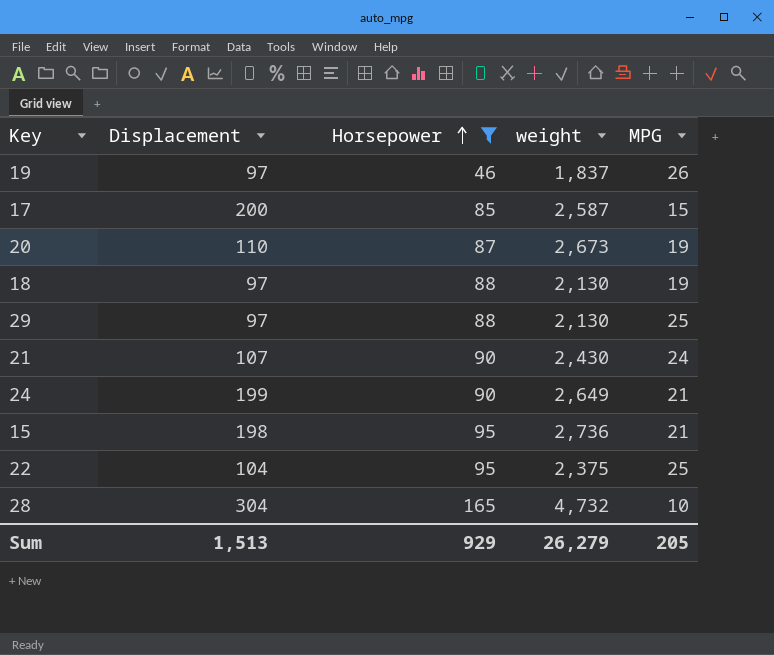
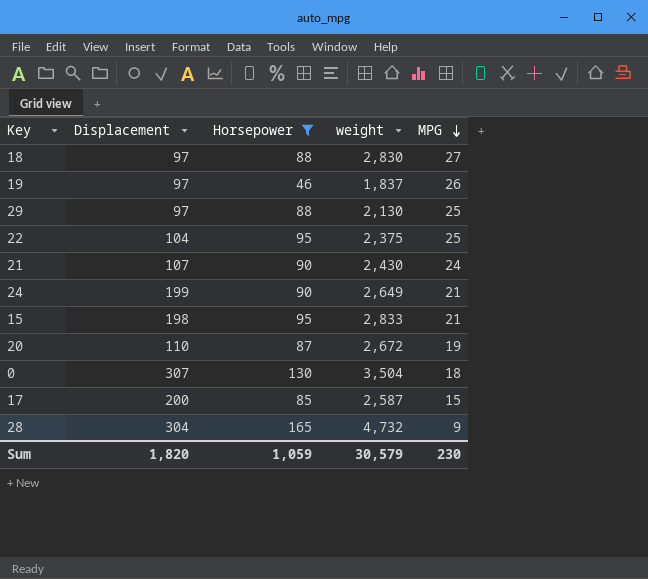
row order: Horsepower ascending -> MPG descending
18 | weight: 2,130 -> 2,830
18 | MPG: 19 -> 27
15 | weight: 2,736 -> 2,833
20 | weight: 2,673 -> 2,672
row 0: none -> 307 | 130 | 3,504 | 18
28 | MPG: 10 -> 9
Sum | Displacement: 1,513 -> 1,820
Sum | Horsepower: 929 -> 1,059
Sum | weight: 26,279 -> 30,579
Sum | MPG: 205 -> 230

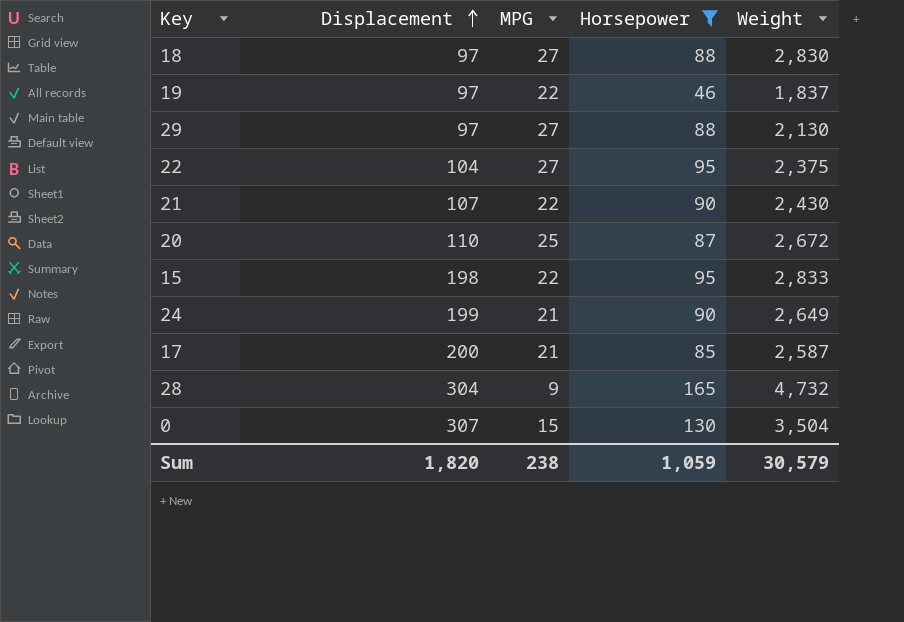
row order: MPG descending -> Displacement ascending
column MPG | position: 5 -> 3
column name: weight -> Weight
19 | MPG: 26 -> 22
29 | MPG: 25 -> 27
22 | MPG: 25 -> 27
21 | MPG: 24 -> 22
20 | MPG: 19 -> 25
15 | MPG: 21 -> 22
17 | MPG: 15 -> 21
0 | MPG: 18 -> 15
Sum | MPG: 230 -> 238

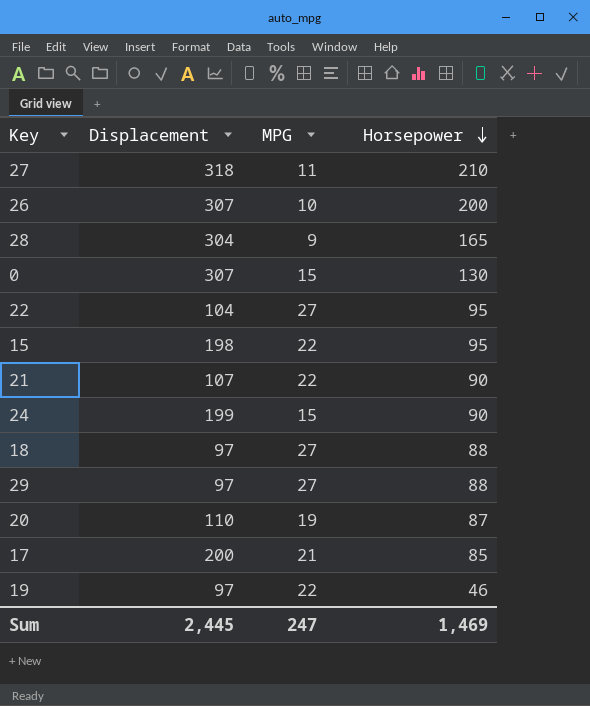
filter: Horsepower <= 165 -> none
row order: Displacement ascending -> Horsepower descending
column Weight | position: 5 -> none
24 | MPG: 21 -> 15
20 | MPG: 25 -> 19
Sum | Displacement: 1,820 -> 2,445
Sum | MPG: 238 -> 247
Sum | Horsepower: 1,059 -> 1,469

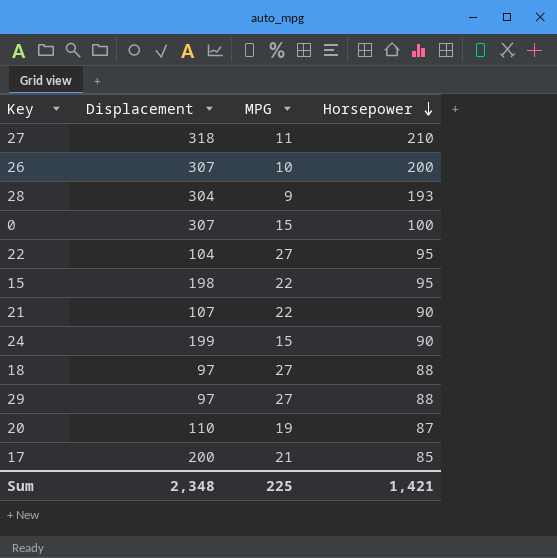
row 19: 97 | 22 | 46 -> none
28 | Horsepower: 165 -> 193
0 | Horsepower: 130 -> 100
Sum | Displacement: 2,445 -> 2,348
Sum | MPG: 247 -> 225
Sum | Horsepower: 1,469 -> 1,421

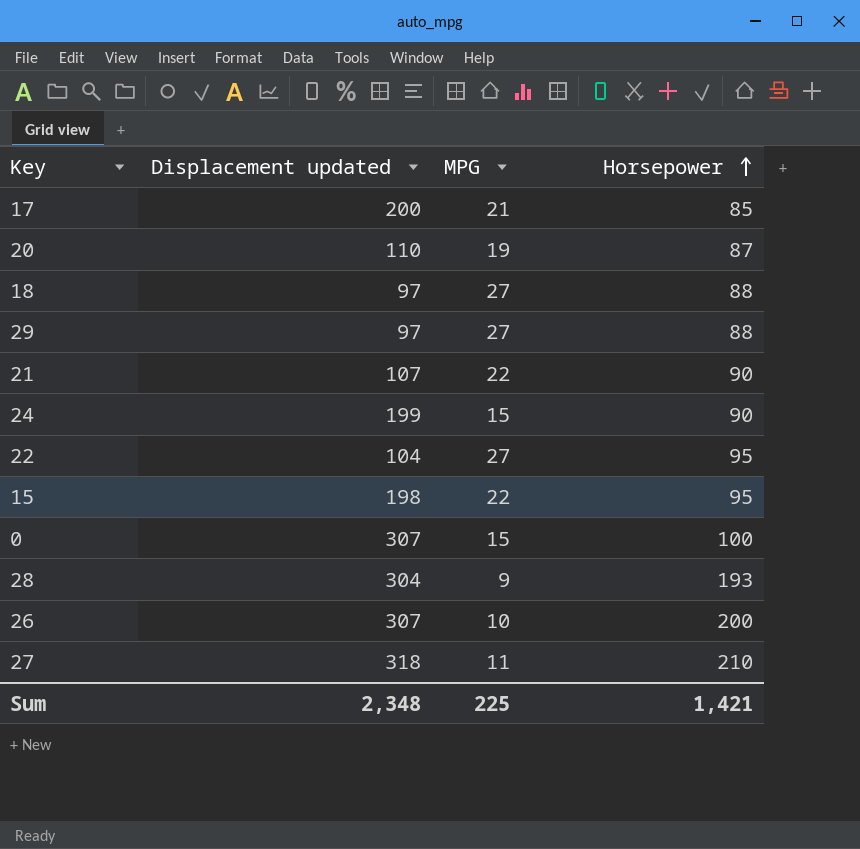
row order: Horsepower descending -> Horsepower ascending
column name: Displacement -> Displacement updated

